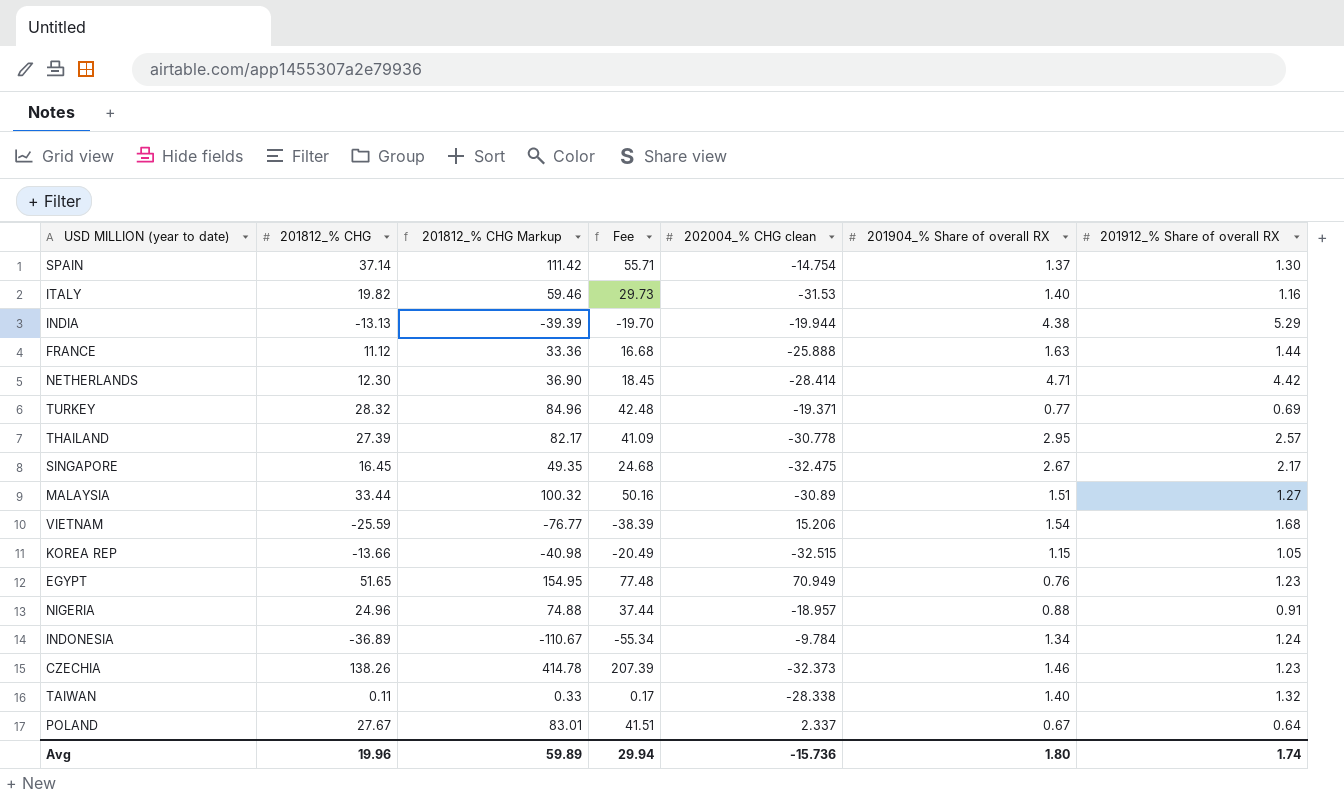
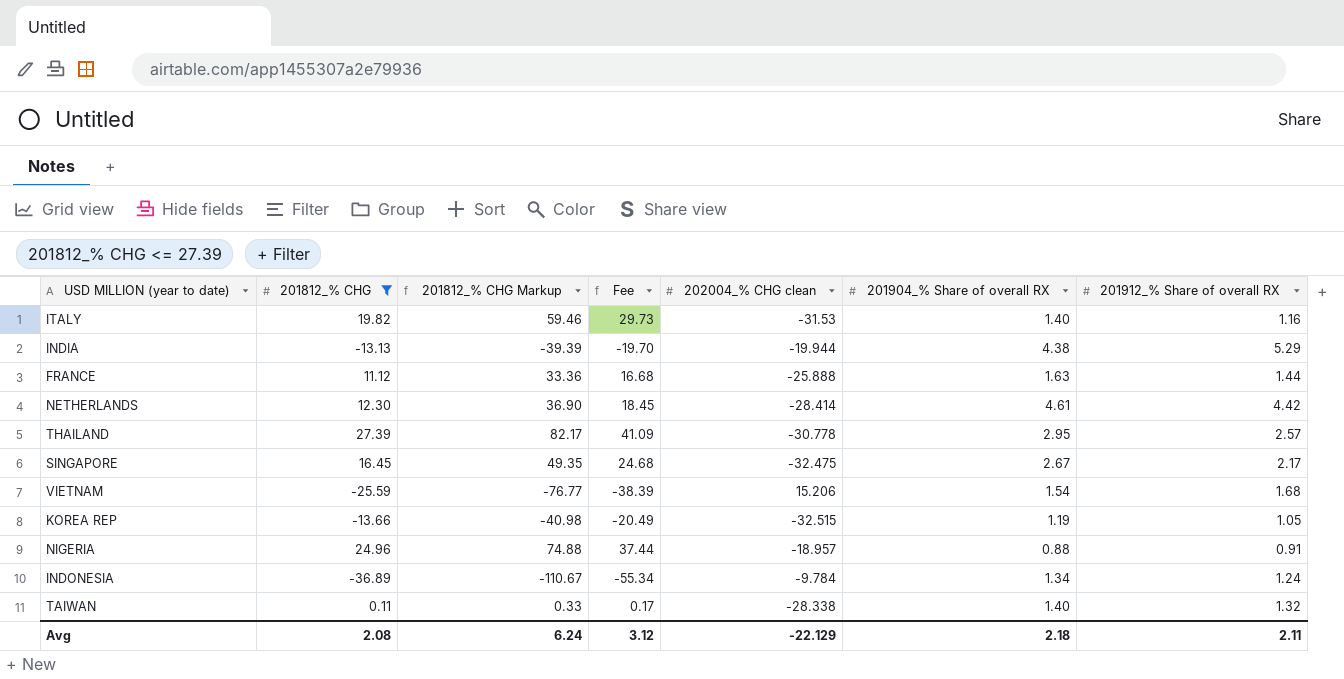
filter: none -> 201812_% CHG <= 27.39
NETHERLANDS | 201904_% Share of overall RX: 4.71 -> 4.61
KOREA REP | 201904_% Share of overall RX: 1.15 -> 1.19
Avg | 201812_% CHG: 19.96 -> 2.08
Avg | 201812_% CHG Markup: 59.89 -> 6.24
Avg | Fee: 29.94 -> 3.12
Avg | 202004_% CHG clean: -15.736 -> -22.129
Avg | 201904_% Share of overall RX: 1.80 -> 2.18
Avg | 201912_% Share of overall RX: 1.74 -> 2.11

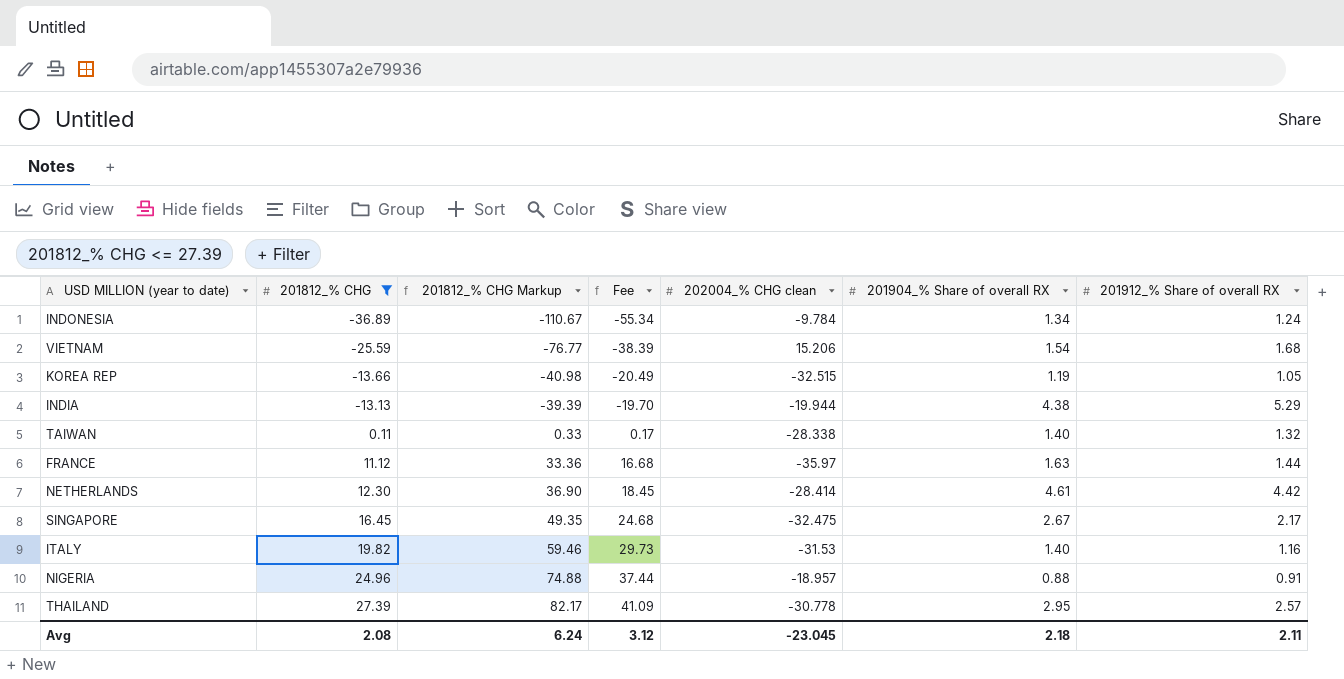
row order: none -> 201812_% CHG ascending
FRANCE | 202004_% CHG clean: -25.888 -> -35.97
Avg | 202004_% CHG clean: -22.129 -> -23.045

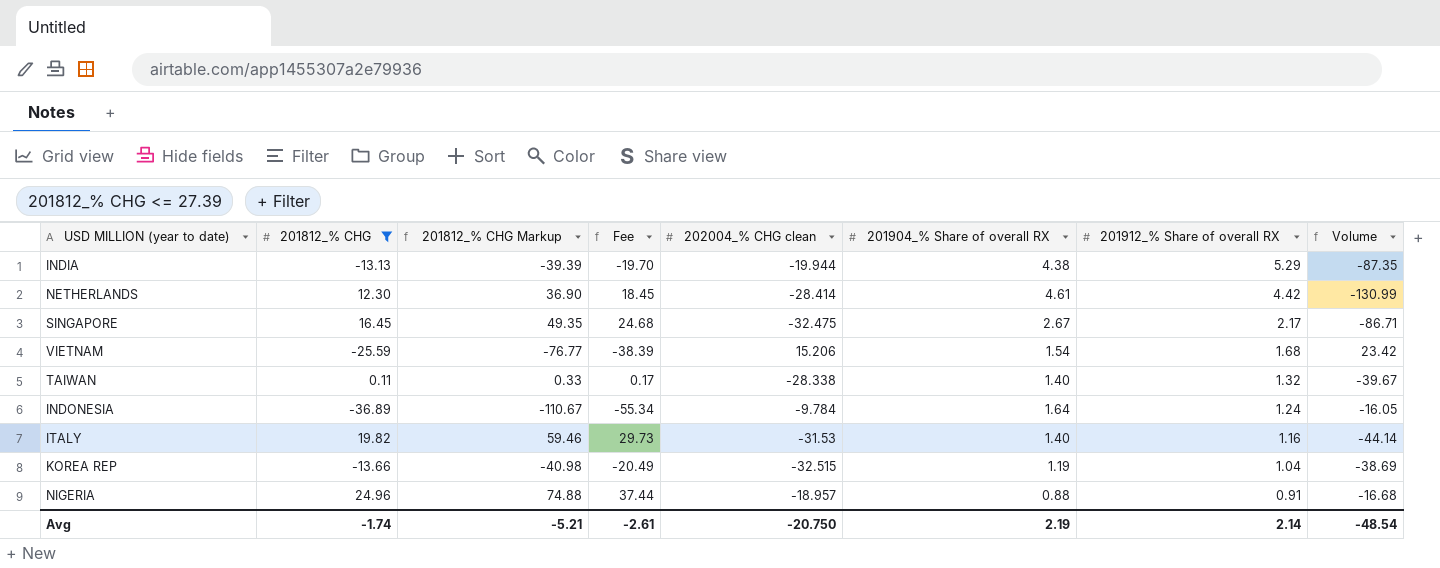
row order: 201812_% CHG ascending -> 201912_% Share of overall RX descending
column Volume | formula: none -> [202004_% CHG clean] * [201904_% Share of overall RX]
row FRANCE: 11.12 | 33.36 | 16.68 | -35.97 | 1.63 | 1.44 -> none
row THAILAND: 27.39 | 82.17 | 41.09 | -30.778 | 2.95 | 2.57 -> none
INDONESIA | 201904_% Share of overall RX: 1.34 -> 1.64
KOREA REP | 201912_% Share of overall RX: 1.05 -> 1.04
Avg | 201812_% CHG: 2.08 -> -1.74
Avg | 201812_% CHG Markup: 6.24 -> -5.21
Avg | Fee: 3.12 -> -2.61
Avg | 202004_% CHG clean: -23.045 -> -20.750
Avg | 201904_% Share of overall RX: 2.18 -> 2.19
Avg | 201912_% Share of overall RX: 2.11 -> 2.14

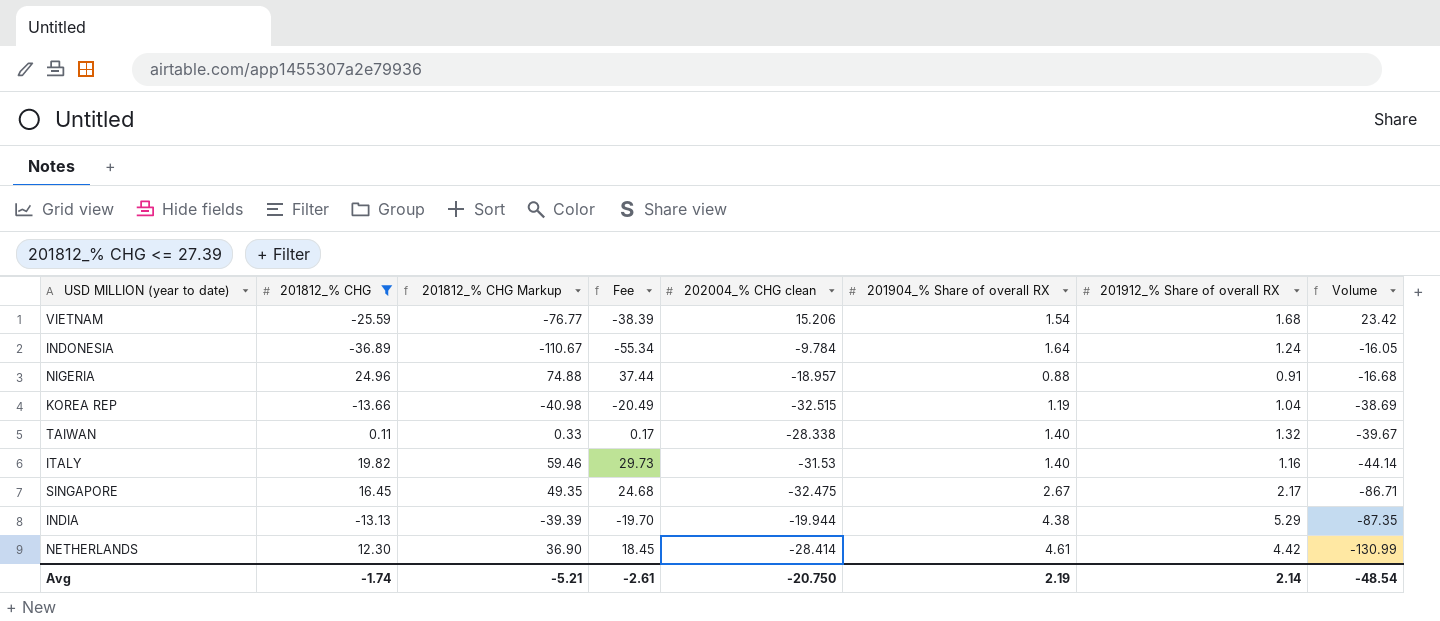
row order: 201912_% Share of overall RX descending -> Volume descending

